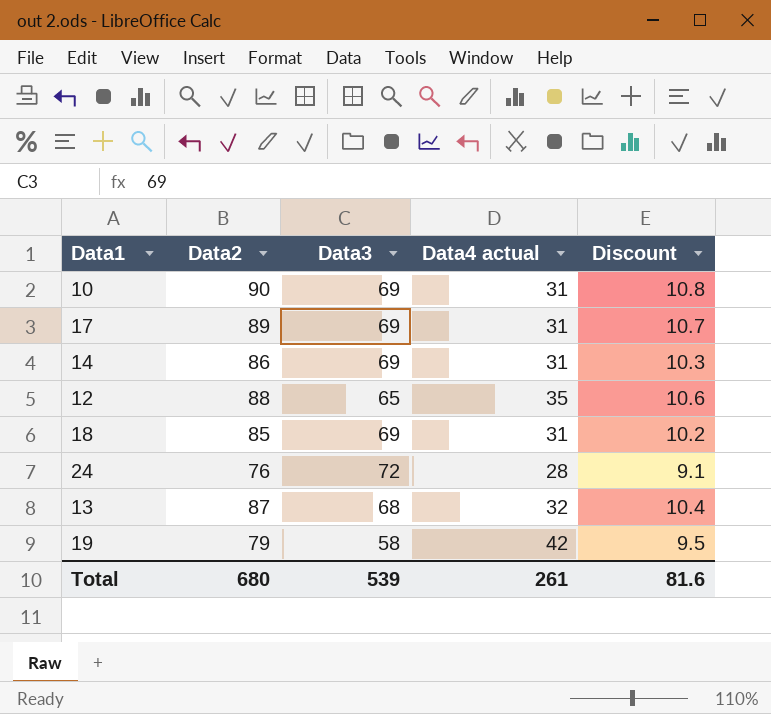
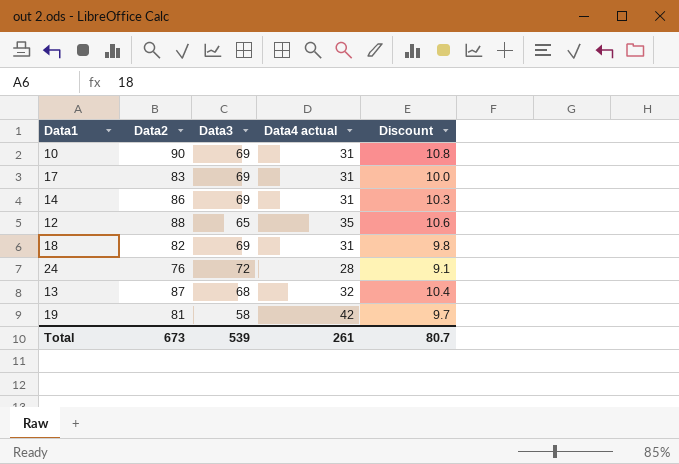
17 | Data2: 89 -> 83
17 | Discount: 10.7 -> 10.0
18 | Data2: 85 -> 82
18 | Discount: 10.2 -> 9.8
19 | Data2: 79 -> 81
19 | Discount: 9.5 -> 9.7
Total | Data2: 680 -> 673
Total | Discount: 81.6 -> 80.7

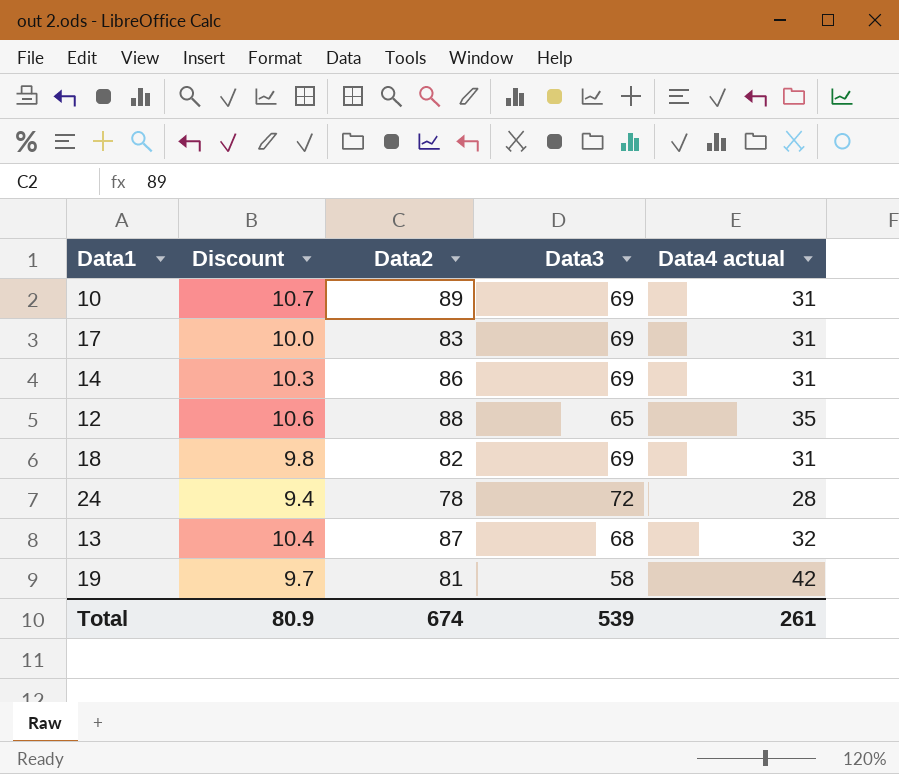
column Discount | position: 5 -> 2
10 | Discount: 10.8 -> 10.7
10 | Data2: 90 -> 89
24 | Discount: 9.1 -> 9.4
24 | Data2: 76 -> 78
Total | Discount: 80.7 -> 80.9
Total | Data2: 673 -> 674

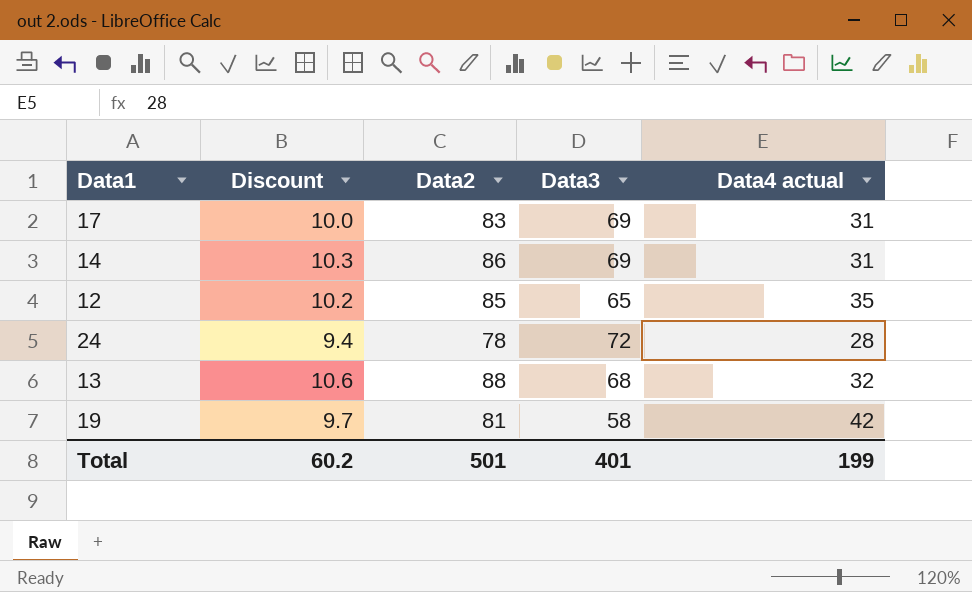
row 10: 10.7 | 89 | 69 | 31 -> none
row 18: 9.8 | 82 | 69 | 31 -> none
12 | Discount: 10.6 -> 10.2
12 | Data2: 88 -> 85
13 | Discount: 10.4 -> 10.6
13 | Data2: 87 -> 88
Total | Discount: 80.9 -> 60.2
Total | Data2: 674 -> 501
Total | Data3: 539 -> 401
Total | Data4 actual: 261 -> 199

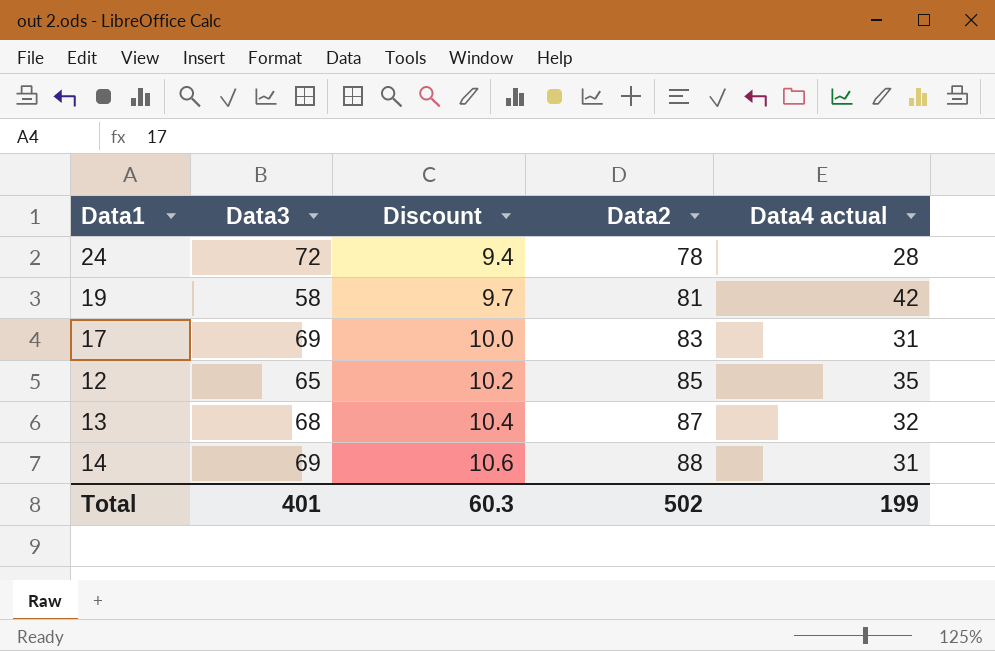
row order: none -> Discount ascending
column Data3 | position: 4 -> 2
13 | Discount: 10.6 -> 10.4
13 | Data2: 88 -> 87
14 | Discount: 10.3 -> 10.6
14 | Data2: 86 -> 88
Total | Discount: 60.2 -> 60.3
Total | Data2: 501 -> 502

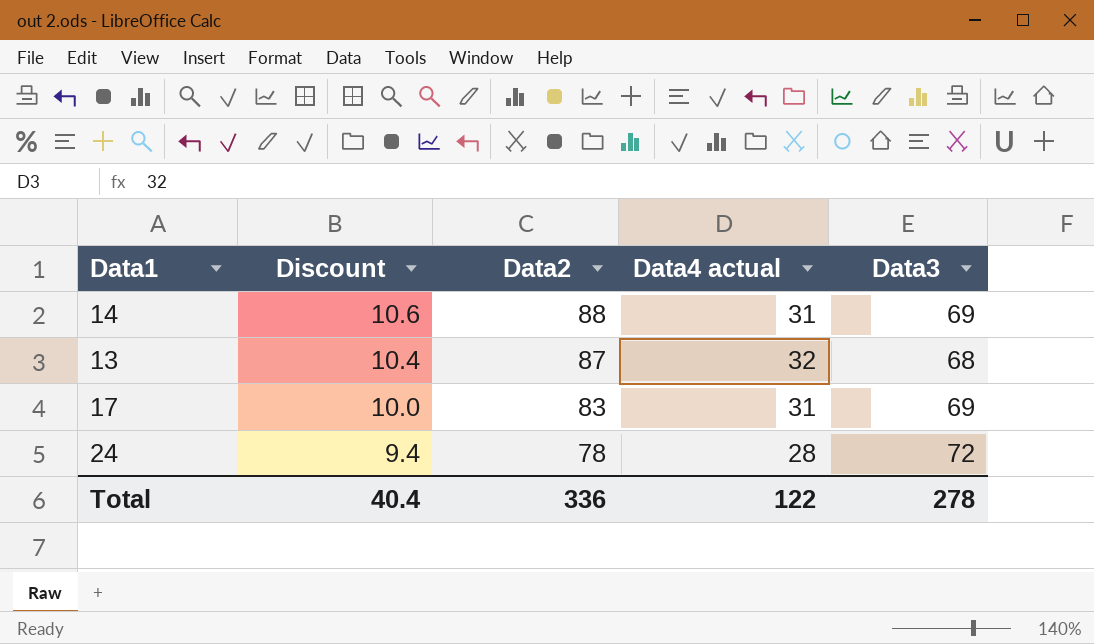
row order: Discount ascending -> Discount descending
column Data3 | position: 2 -> 5
row 19: 58 | 9.7 | 81 | 42 -> none
row 12: 65 | 10.2 | 85 | 35 -> none
Total | Discount: 60.3 -> 40.4
Total | Data2: 502 -> 336
Total | Data4 actual: 199 -> 122
Total | Data3: 401 -> 278

